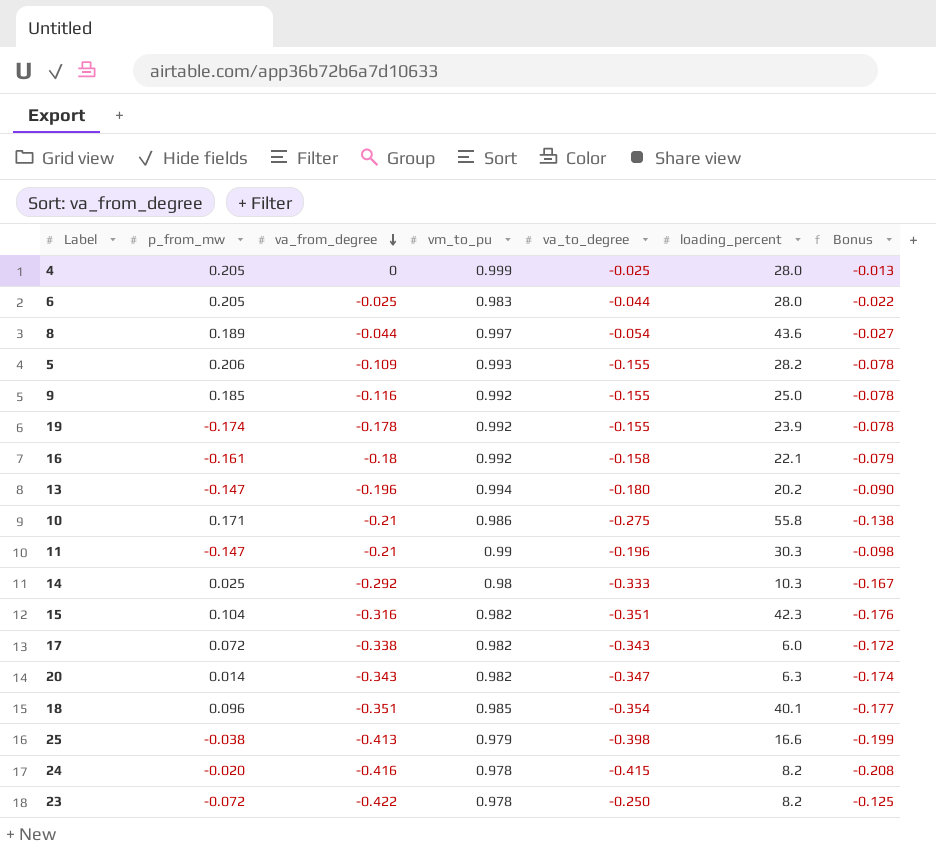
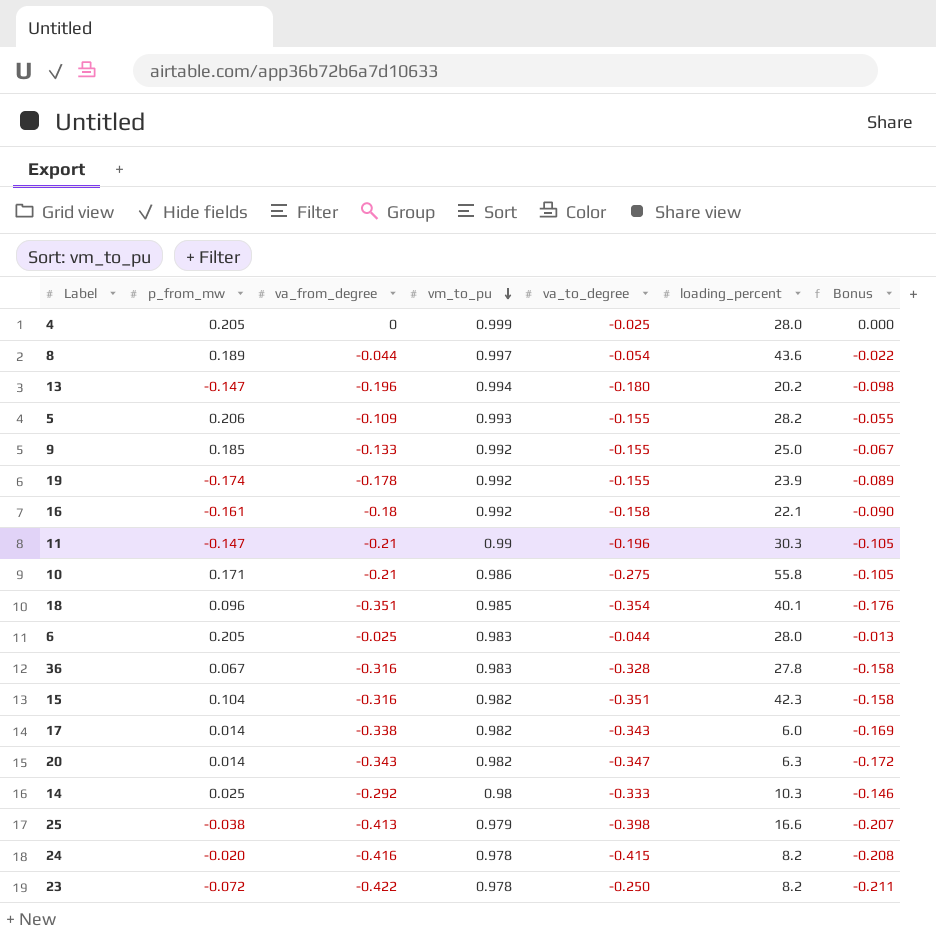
row order: va_from_degree descending -> vm_to_pu descending
column Bonus | formula: [va_to_degree] * 0.5 -> [va_from_degree] * 0.5
9 | va_from_degree: -0.116 -> -0.133
row 36: none -> 0.067 | -0.316 | 0.983 | -0.328 | 27.8 | -0.158
17 | p_from_mw: 0.072 -> 0.014

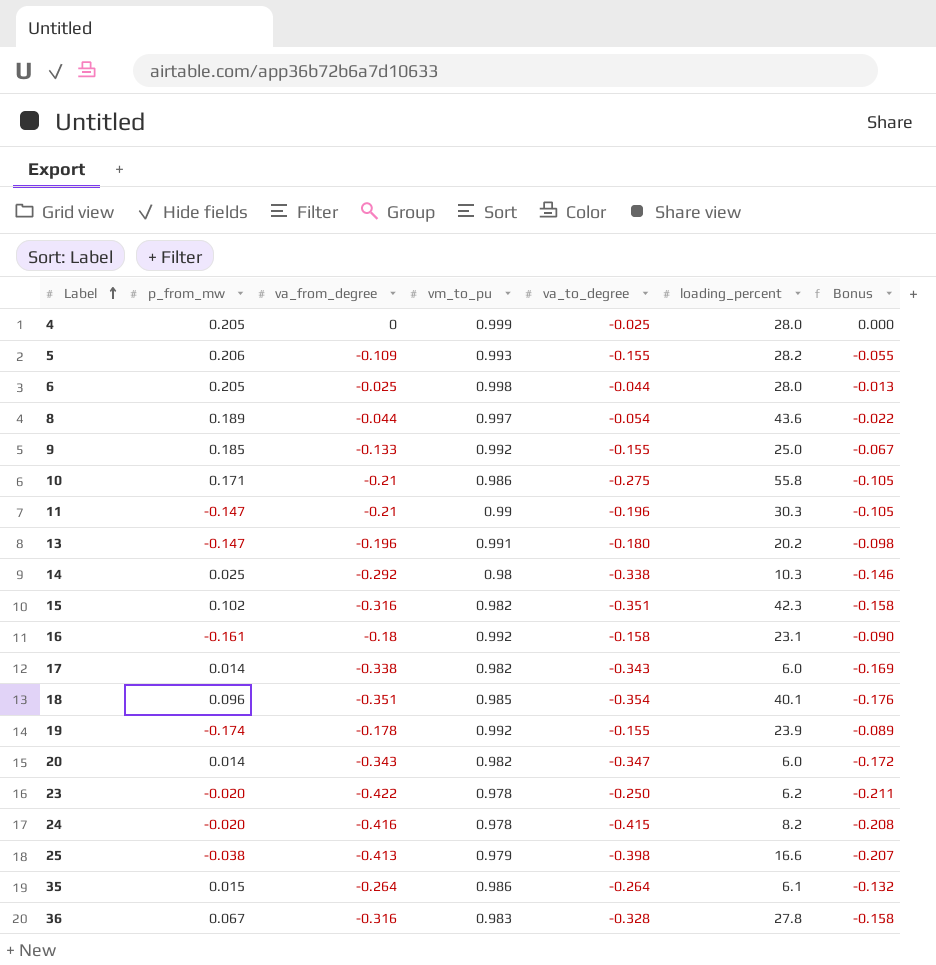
row order: vm_to_pu descending -> Label ascending
6 | vm_to_pu: 0.983 -> 0.998
13 | vm_to_pu: 0.994 -> 0.991
14 | va_to_degree: -0.333 -> -0.338
15 | p_from_mw: 0.104 -> 0.102
16 | loading_percent: 22.1 -> 23.1
20 | loading_percent: 6.3 -> 6.0
23 | p_from_mw: -0.072 -> -0.020
23 | loading_percent: 8.2 -> 6.2
row 35: none -> 0.015 | -0.264 | 0.986 | -0.264 | 6.1 | -0.132

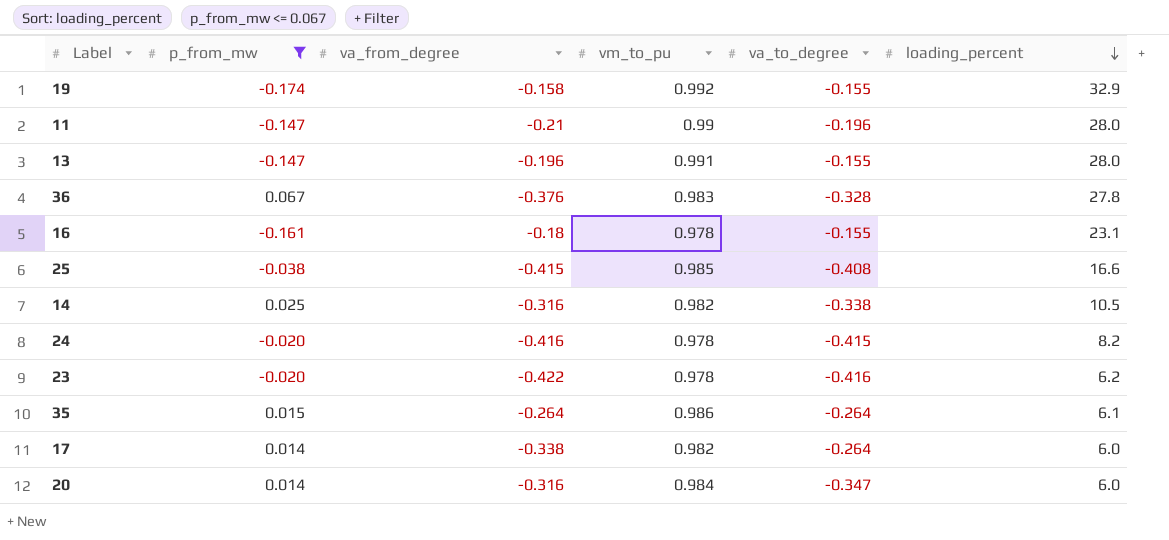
filter: none -> p_from_mw <= 0.067
row order: Label ascending -> loading_percent descending
column Bonus | formula: [va_from_degree] * 0.5 -> none
19 | va_from_degree: -0.178 -> -0.158
19 | loading_percent: 23.9 -> 32.9
11 | loading_percent: 30.3 -> 28.0
13 | va_to_degree: -0.180 -> -0.155
13 | loading_percent: 20.2 -> 28.0
36 | va_from_degree: -0.316 -> -0.376
16 | vm_to_pu: 0.992 -> 0.978
16 | va_to_degree: -0.158 -> -0.155
25 | va_from_degree: -0.413 -> -0.415
25 | vm_to_pu: 0.979 -> 0.985
25 | va_to_degree: -0.398 -> -0.408
14 | va_from_degree: -0.292 -> -0.316
14 | vm_to_pu: 0.98 -> 0.982
14 | loading_percent: 10.3 -> 10.5
23 | va_to_degree: -0.250 -> -0.416
17 | va_to_degree: -0.343 -> -0.264
20 | va_from_degree: -0.343 -> -0.316
20 | vm_to_pu: 0.982 -> 0.984

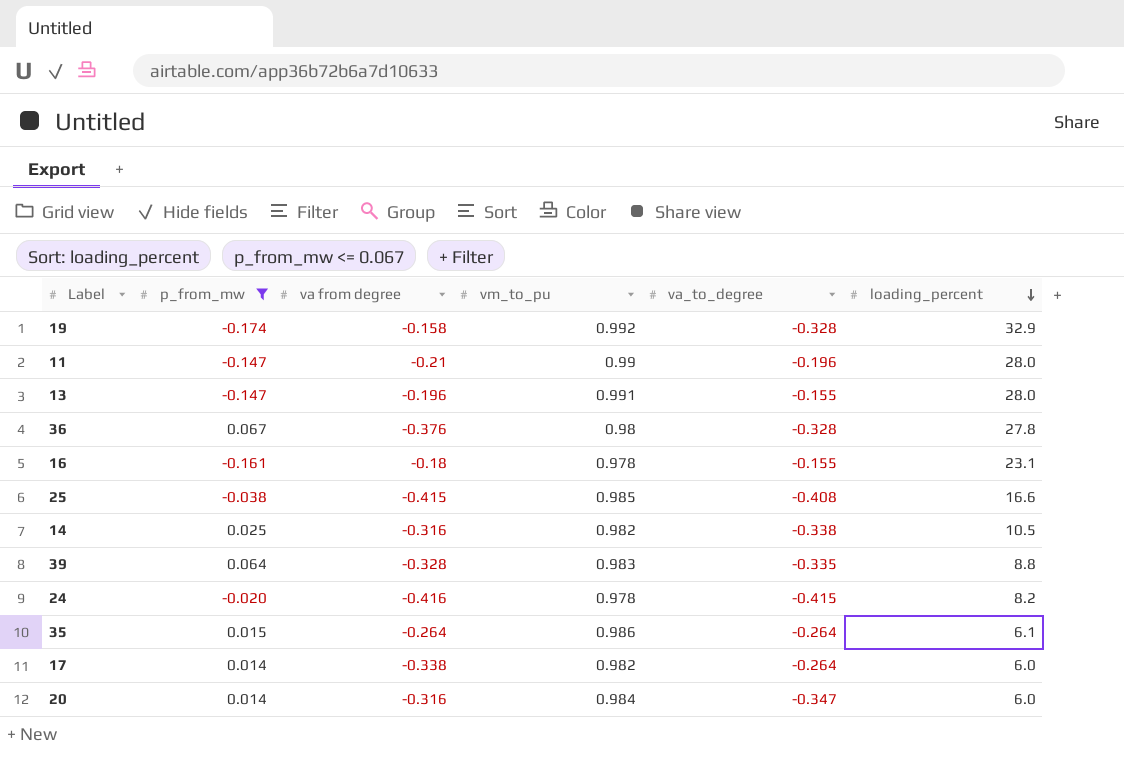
column name: va_from_degree -> va from degree
row 23: -0.020 | -0.422 | 0.978 | -0.416 | 6.2 -> none
19 | va_to_degree: -0.155 -> -0.328
36 | vm_to_pu: 0.983 -> 0.98
row 39: none -> 0.064 | -0.328 | 0.983 | -0.335 | 8.8

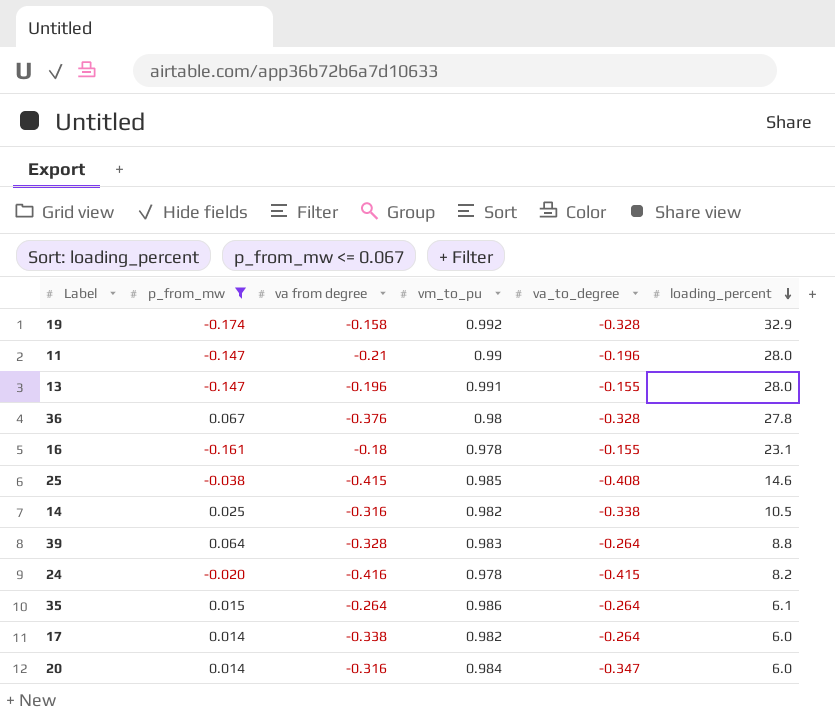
25 | loading_percent: 16.6 -> 14.6
39 | va_to_degree: -0.335 -> -0.264

